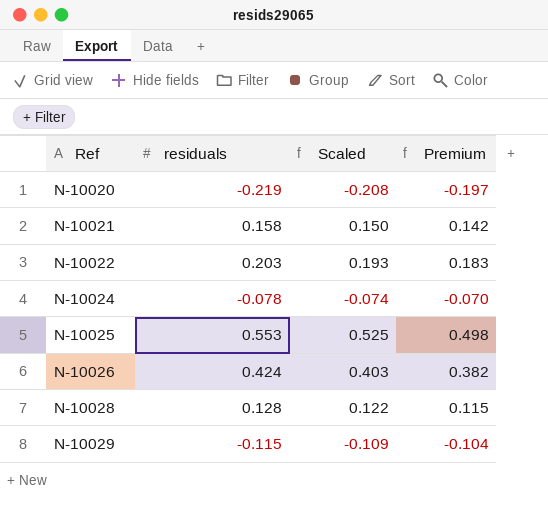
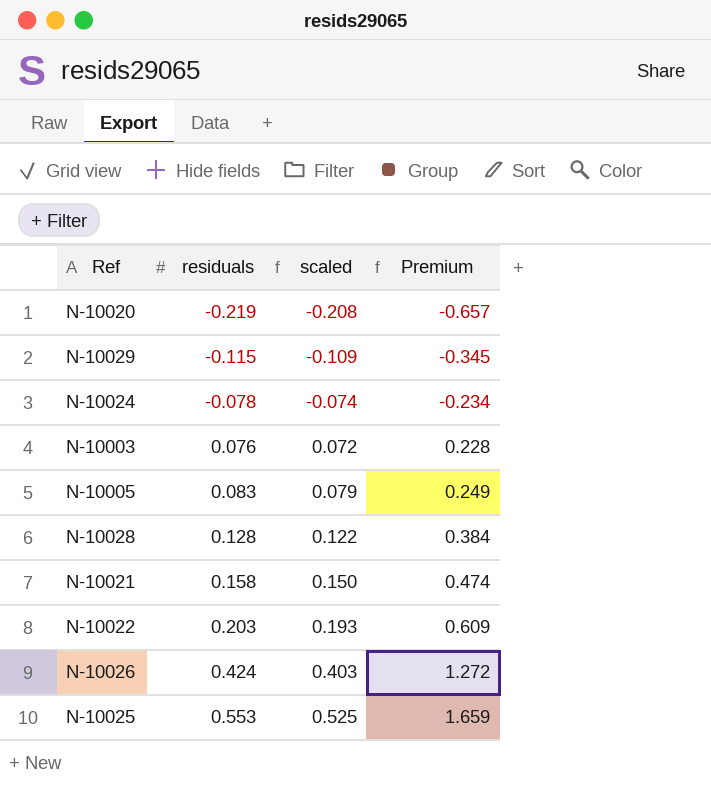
row order: Ref ascending -> residuals ascending
column name: Scaled -> scaled
column Premium | formula: [residuals] * 0.9 -> [residuals] * 3
row N-10003: none -> 0.076 | 0.072 | 0.228
row N-10005: none -> 0.083 | 0.079 | 0.249

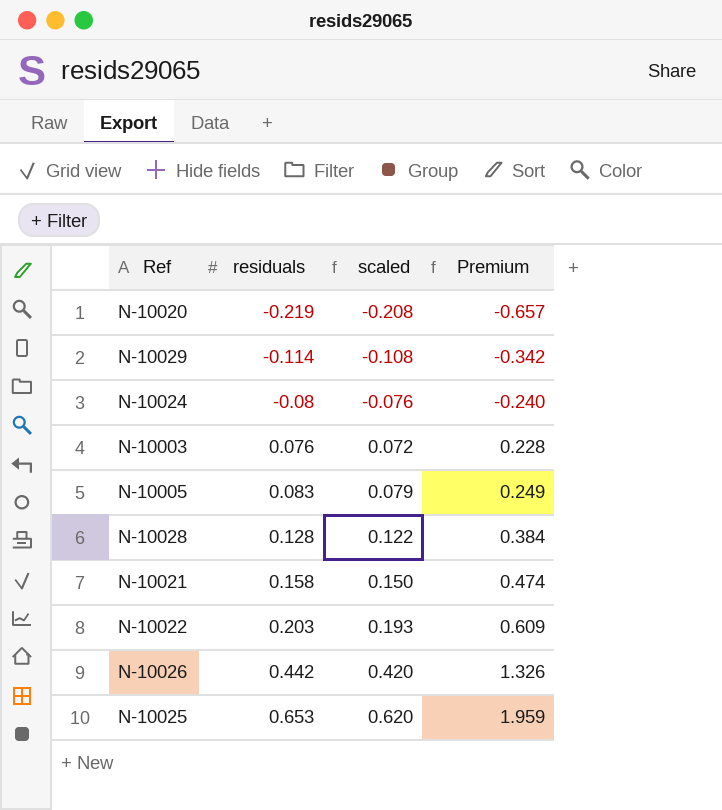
N-10029 | residuals: -0.115 -> -0.114
N-10029 | scaled: -0.109 -> -0.108
N-10029 | Premium: -0.345 -> -0.342
N-10024 | residuals: -0.078 -> -0.08
N-10024 | scaled: -0.074 -> -0.076
N-10024 | Premium: -0.234 -> -0.240
N-10026 | residuals: 0.424 -> 0.442
N-10026 | scaled: 0.403 -> 0.420
N-10026 | Premium: 1.272 -> 1.326
N-10025 | residuals: 0.553 -> 0.653
N-10025 | scaled: 0.525 -> 0.620
N-10025 | Premium: 1.659 -> 1.959

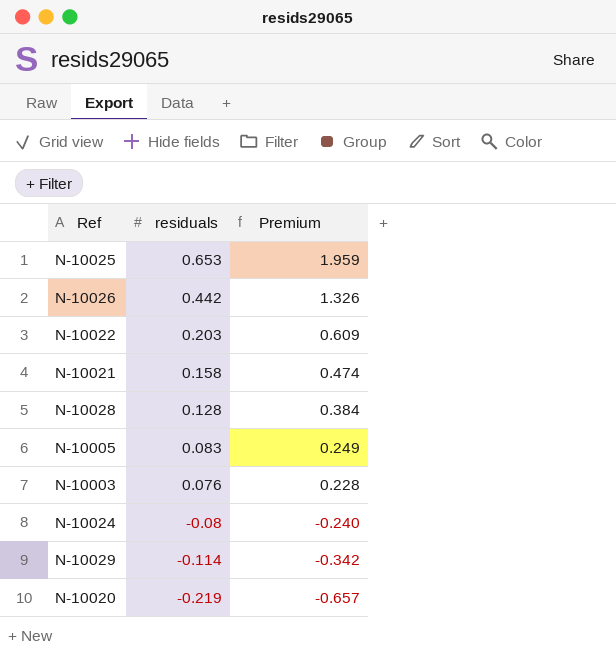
row order: residuals ascending -> residuals descending
column scaled | formula: [residuals] * 0.95 -> none

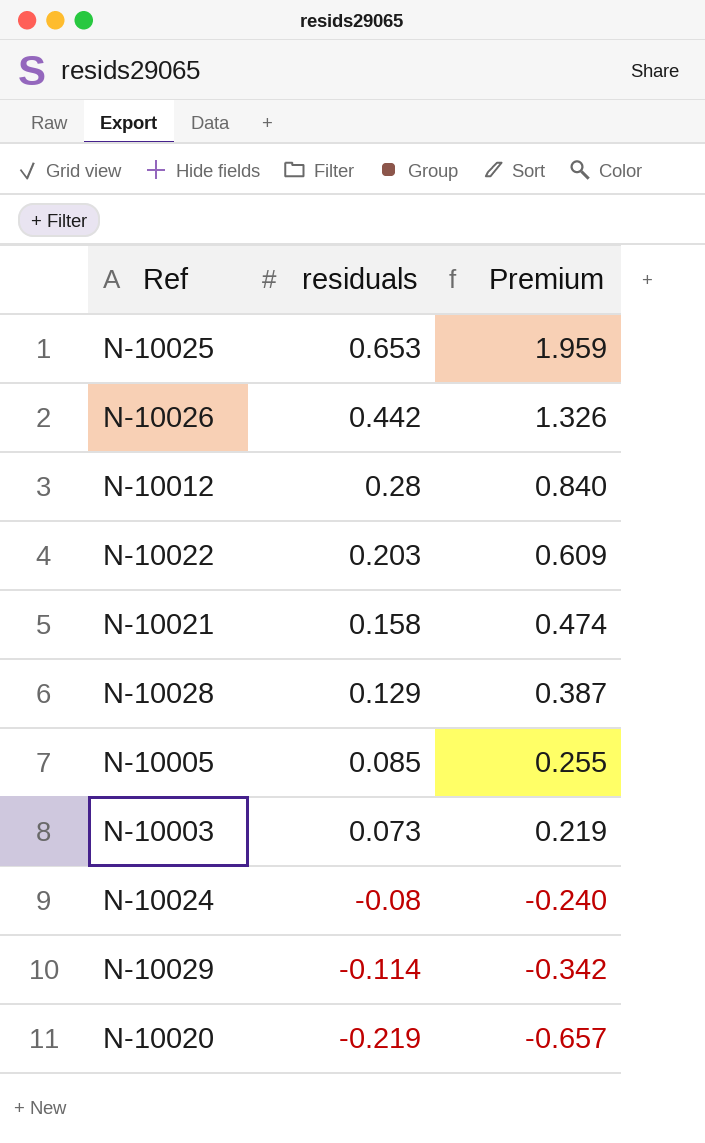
row N-10012: none -> 0.28 | 0.840
N-10028 | residuals: 0.128 -> 0.129
N-10028 | Premium: 0.384 -> 0.387
N-10005 | residuals: 0.083 -> 0.085
N-10005 | Premium: 0.249 -> 0.255
N-10003 | residuals: 0.076 -> 0.073
N-10003 | Premium: 0.228 -> 0.219

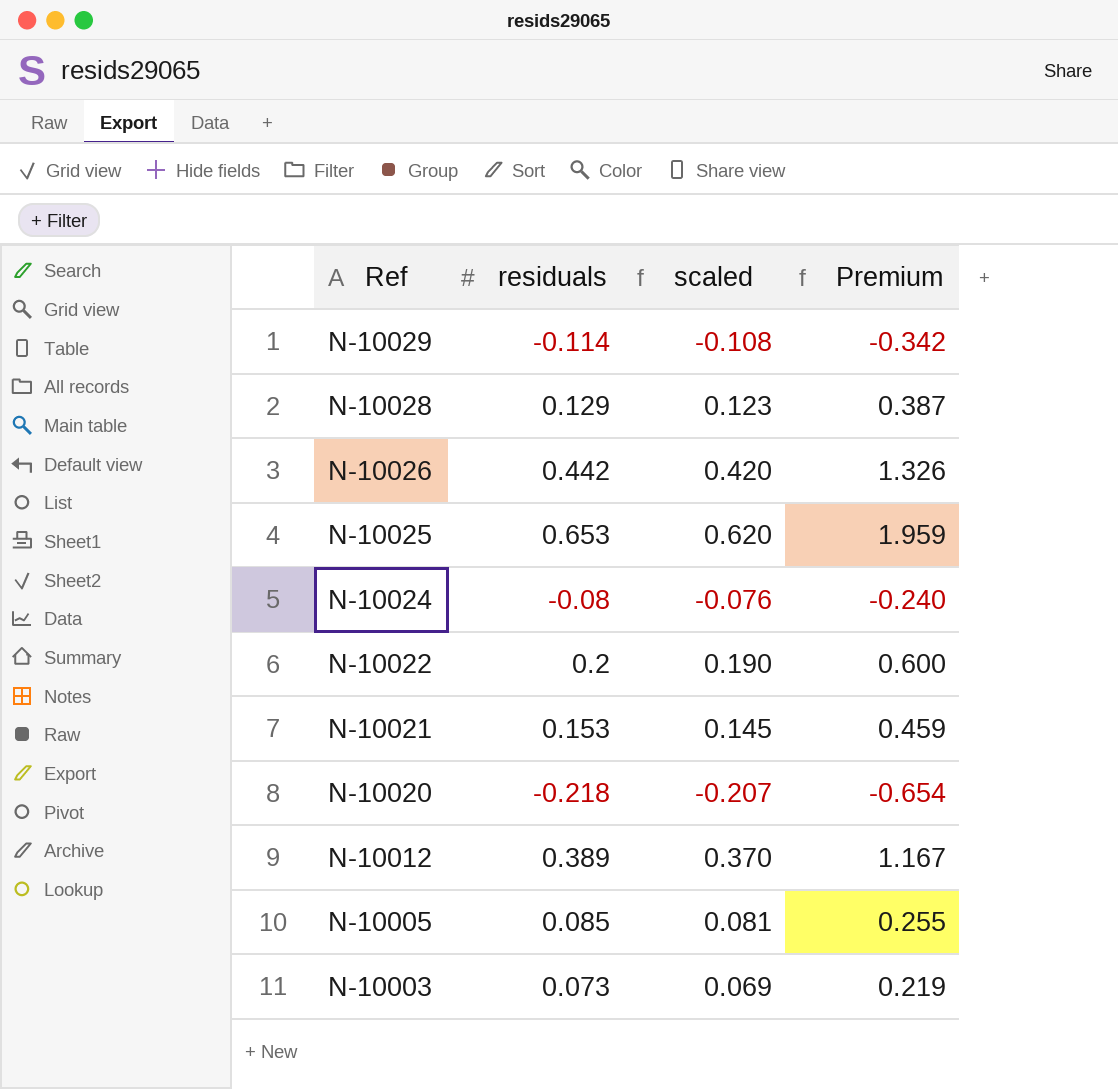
row order: residuals descending -> Ref descending
column scaled | formula: none -> [residuals] * 0.95
N-10022 | residuals: 0.203 -> 0.2
N-10022 | Premium: 0.609 -> 0.600
N-10021 | residuals: 0.158 -> 0.153
N-10021 | Premium: 0.474 -> 0.459
N-10020 | residuals: -0.219 -> -0.218
N-10020 | Premium: -0.657 -> -0.654
N-10012 | residuals: 0.28 -> 0.389
N-10012 | Premium: 0.840 -> 1.167

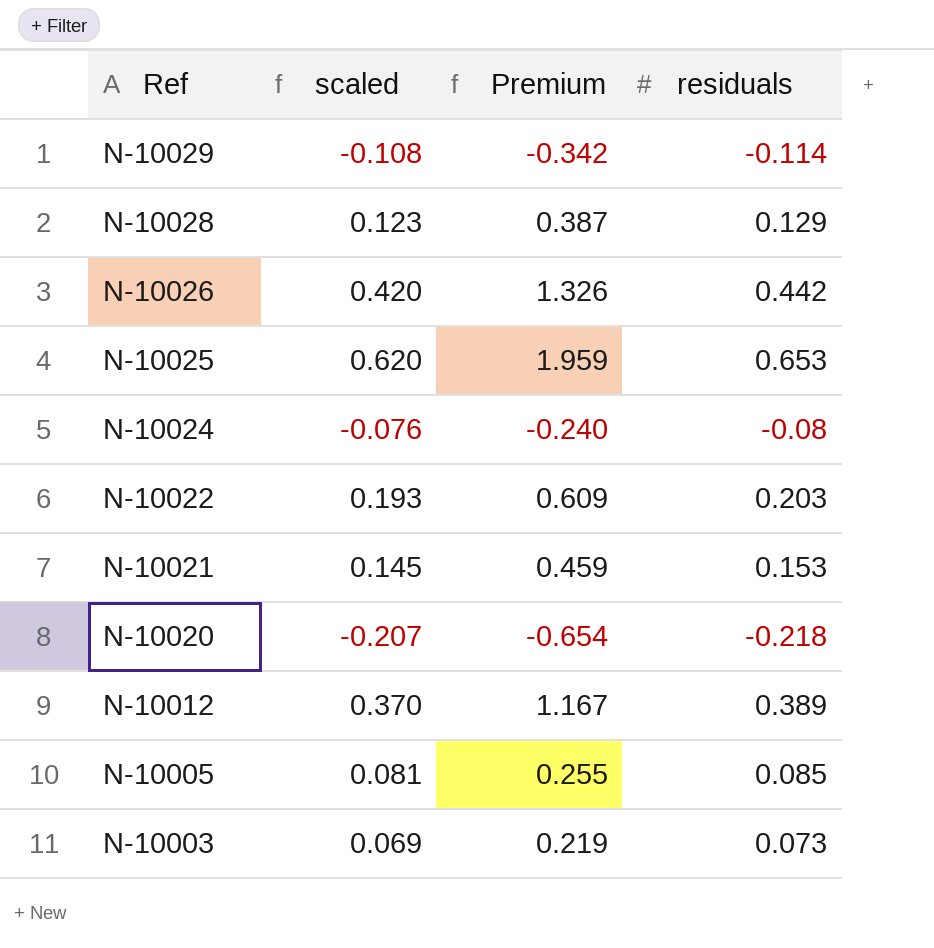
column residuals | position: 2 -> 4
N-10022 | scaled: 0.190 -> 0.193
N-10022 | Premium: 0.600 -> 0.609
N-10022 | residuals: 0.2 -> 0.203

